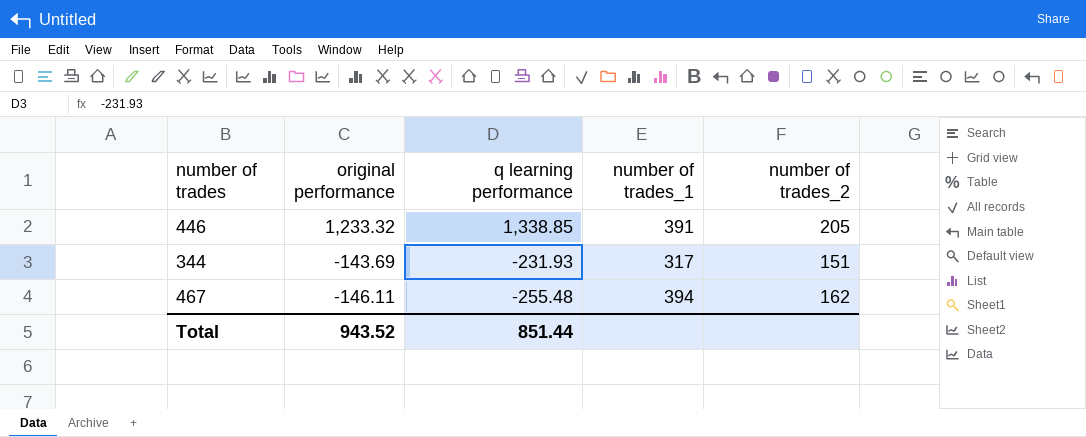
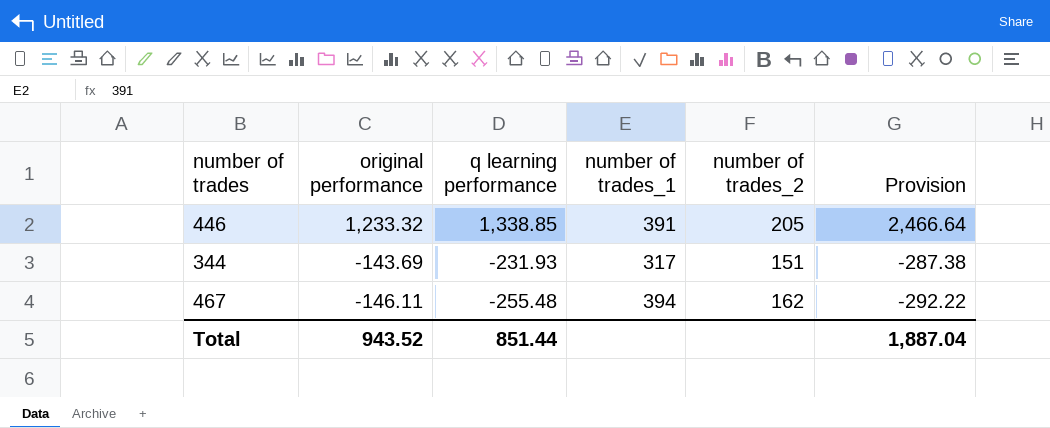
column Provision | formula: none -> [original performance] * 2

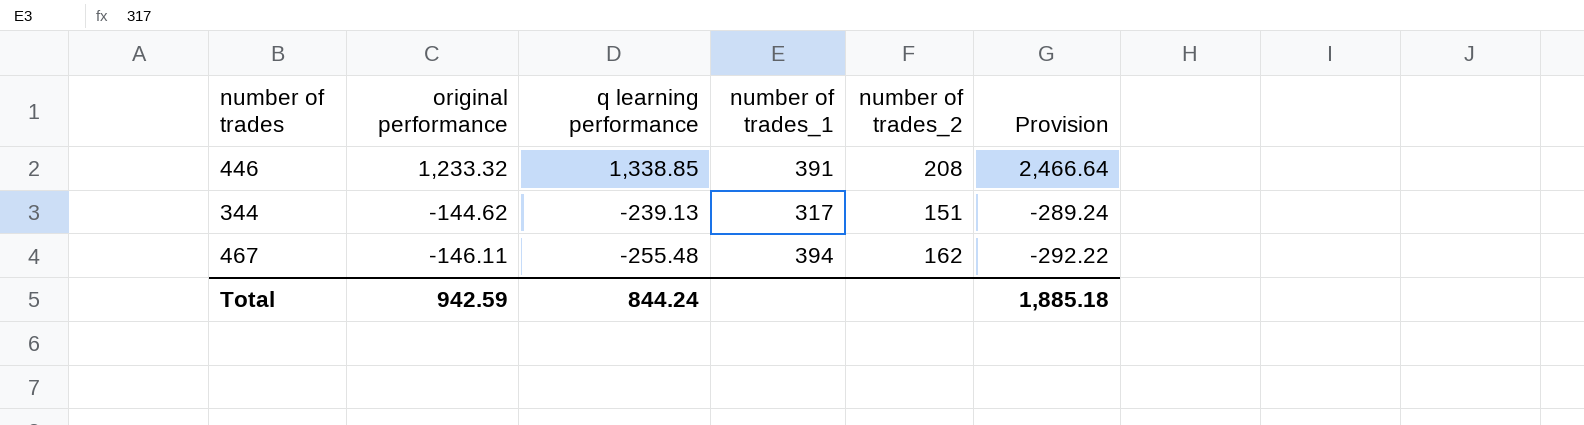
446 | number of trades_2: 205 -> 208
344 | original performance: -143.69 -> -144.62
344 | q learning performance: -231.93 -> -239.13
344 | Provision: -287.38 -> -289.24
Total | original performance: 943.52 -> 942.59
Total | q learning performance: 851.44 -> 844.24
Total | Provision: 1,887.04 -> 1,885.18

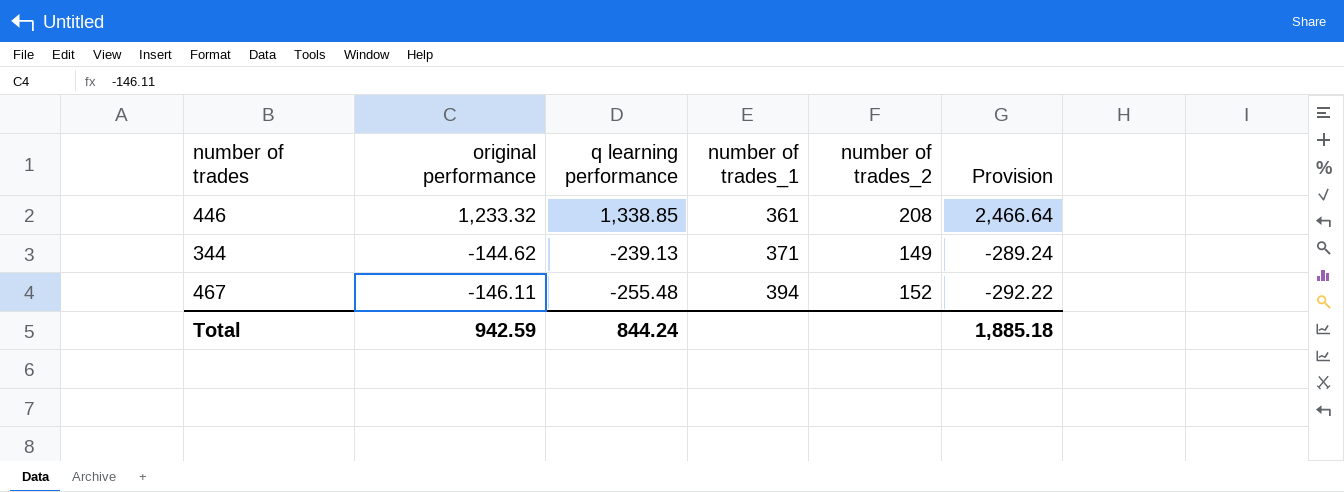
446 | number of trades_1: 391 -> 361
344 | number of trades_1: 317 -> 371
344 | number of trades_2: 151 -> 149
467 | number of trades_2: 162 -> 152

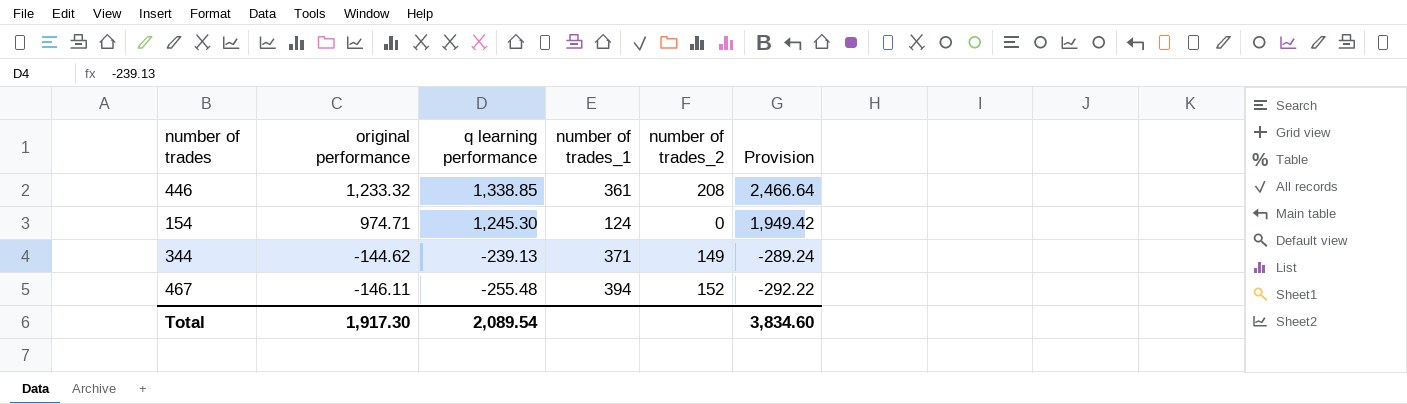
row 154: none -> 974.71 | 1,245.30 | 124 | 0 | 1,949.42
Total | original performance: 942.59 -> 1,917.30
Total | q learning performance: 844.24 -> 2,089.54
Total | Provision: 1,885.18 -> 3,834.60

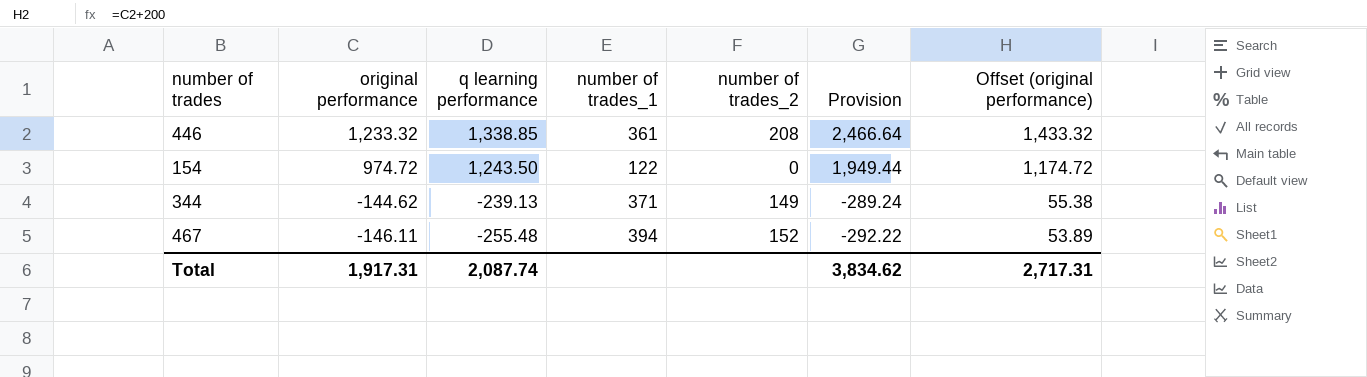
column Offset (original performance) | formula: none -> [original performance] + 200
154 | original performance: 974.71 -> 974.72
154 | q learning performance: 1,245.30 -> 1,243.50
154 | number of trades_1: 124 -> 122
154 | Provision: 1,949.42 -> 1,949.44
Total | original performance: 1,917.30 -> 1,917.31
Total | q learning performance: 2,089.54 -> 2,087.74
Total | Provision: 3,834.60 -> 3,834.62

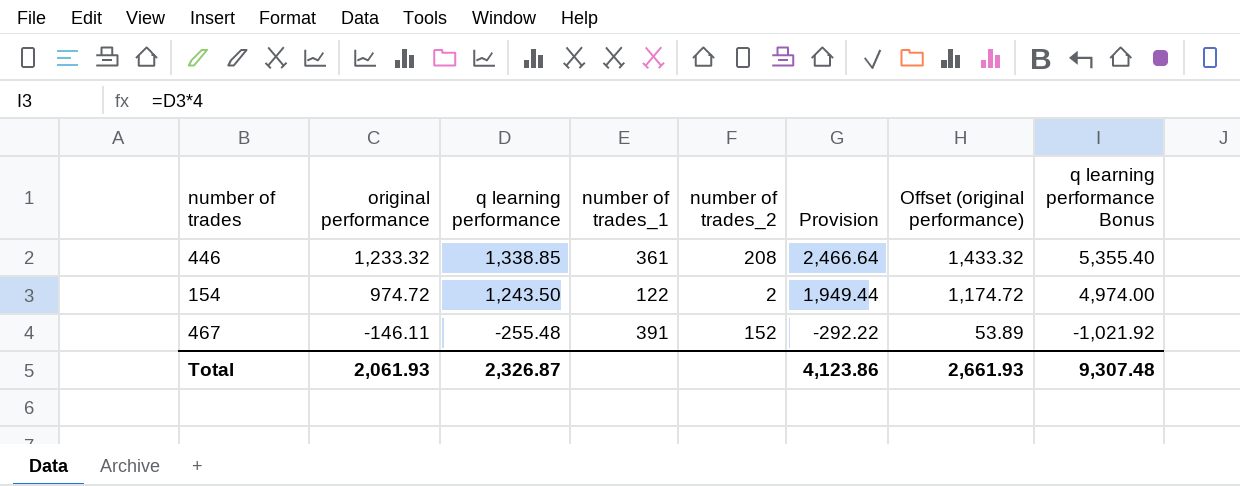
column q learning performance Bonus | formula: none -> [q learning performance] * 4
row 344: -144.62 | -239.13 | 371 | 149 | -289.24 | 55.38 -> none
154 | number of trades_2: 0 -> 2
467 | number of trades_1: 394 -> 391
Total | original performance: 1,917.31 -> 2,061.93
Total | q learning performance: 2,087.74 -> 2,326.87
Total | Provision: 3,834.62 -> 4,123.86
Total | Offset (original performance): 2,717.31 -> 2,661.93

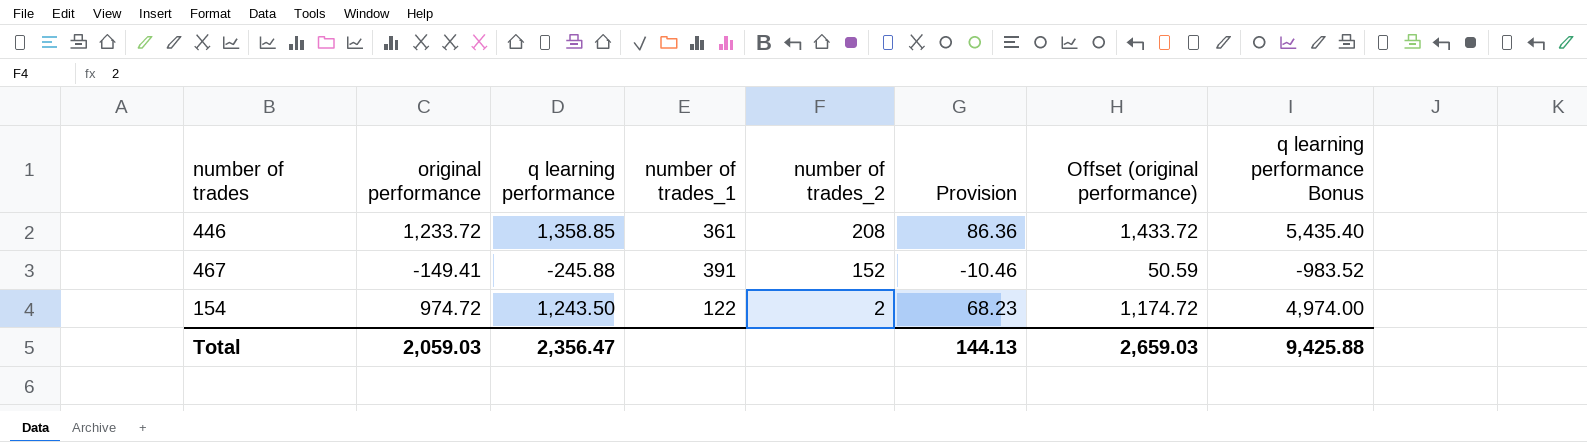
row order: original performance descending -> number of trades_2 descending
column Provision | formula: [original performance] * 2 -> [original performance] * 0.07
446 | original performance: 1,233.32 -> 1,233.72
446 | q learning performance: 1,338.85 -> 1,358.85
446 | Offset (original performance): 1,433.32 -> 1,433.72
446 | q learning performance Bonus: 5,355.40 -> 5,435.40
467 | original performance: -146.11 -> -149.41
467 | q learning performance: -255.48 -> -245.88
467 | Offset (original performance): 53.89 -> 50.59
467 | q learning performance Bonus: -1,021.92 -> -983.52
Total | original performance: 2,061.93 -> 2,059.03
Total | q learning performance: 2,326.87 -> 2,356.47
Total | Provision: 4,123.86 -> 144.13
Total | Offset (original performance): 2,661.93 -> 2,659.03
Total | q learning performance Bonus: 9,307.48 -> 9,425.88

